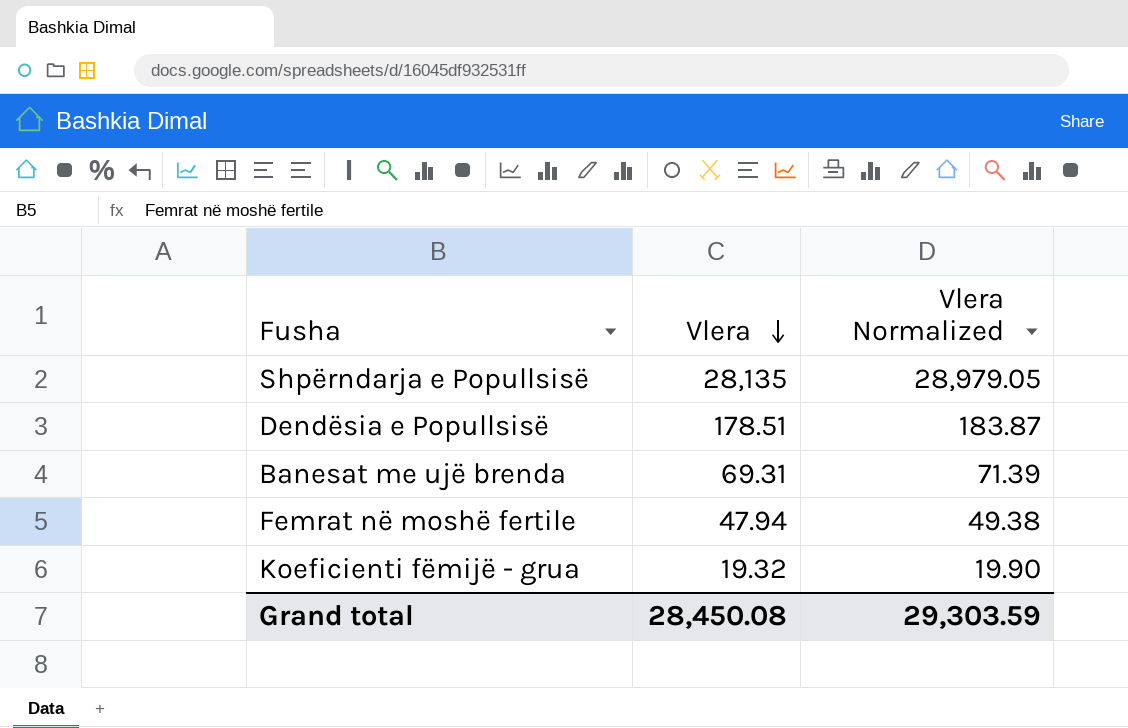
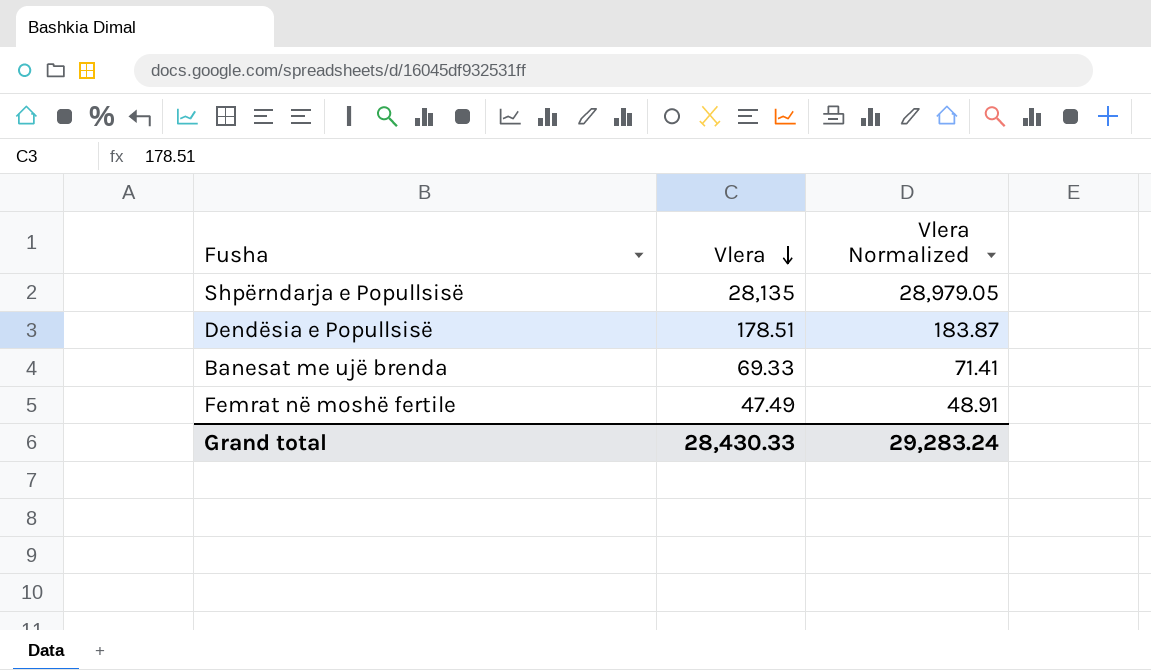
row Koeficienti fëmijë - grua: 19.32 | 19.90 -> none
Banesat me ujë brenda | Vlera: 69.31 -> 69.33
Banesat me ujë brenda | Vlera Normalized: 71.39 -> 71.41
Femrat në moshë fertile | Vlera: 47.94 -> 47.49
Femrat në moshë fertile | Vlera Normalized: 49.38 -> 48.91
Grand total | Vlera: 28,450.08 -> 28,430.33
Grand total | Vlera Normalized: 29,303.59 -> 29,283.24

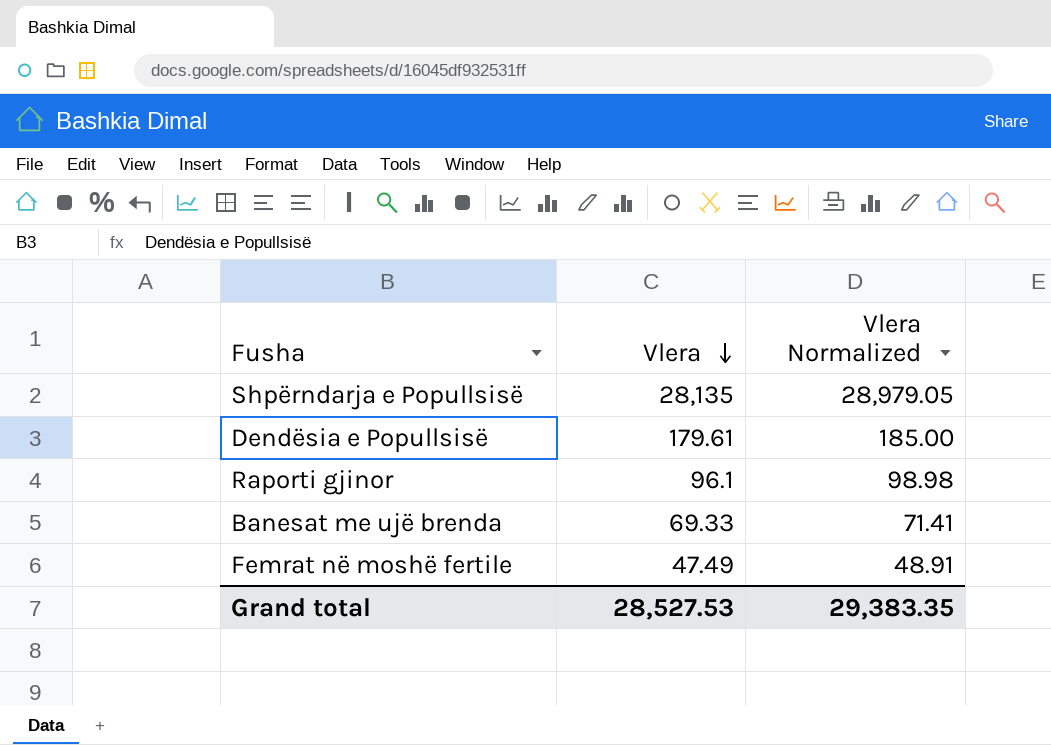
Dendësia e Popullsisë | Vlera: 178.51 -> 179.61
Dendësia e Popullsisë | Vlera Normalized: 183.87 -> 185.00
row Raporti gjinor: none -> 96.1 | 98.98
Grand total | Vlera: 28,430.33 -> 28,527.53
Grand total | Vlera Normalized: 29,283.24 -> 29,383.35

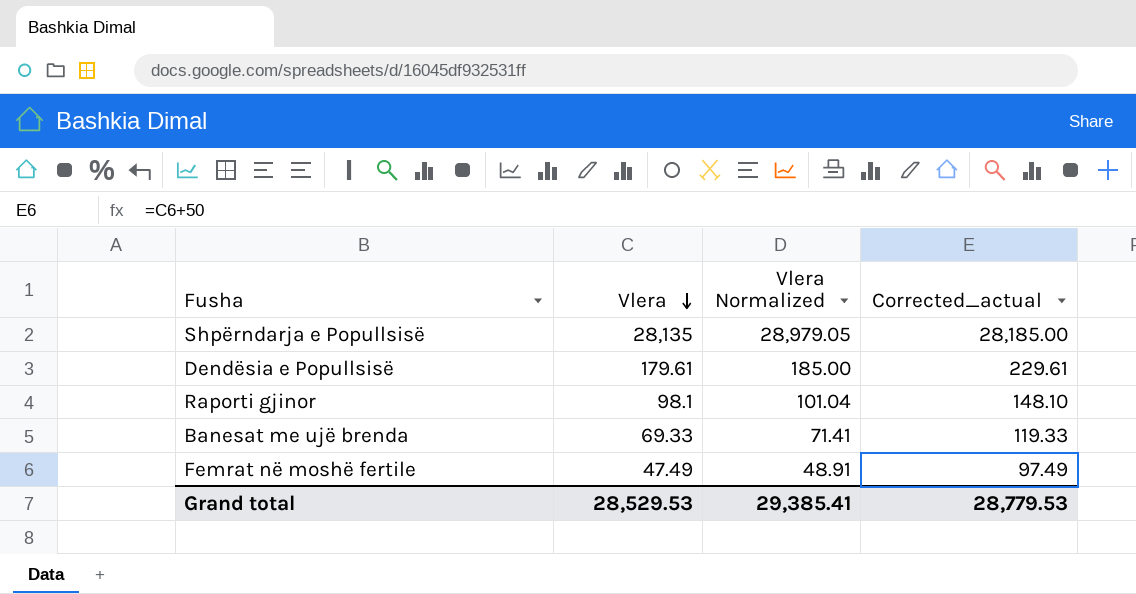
column Corrected_actual | formula: none -> [Vlera] + 50
Raporti gjinor | Vlera: 96.1 -> 98.1
Raporti gjinor | Vlera Normalized: 98.98 -> 101.04
Grand total | Vlera: 28,527.53 -> 28,529.53
Grand total | Vlera Normalized: 29,383.35 -> 29,385.41

